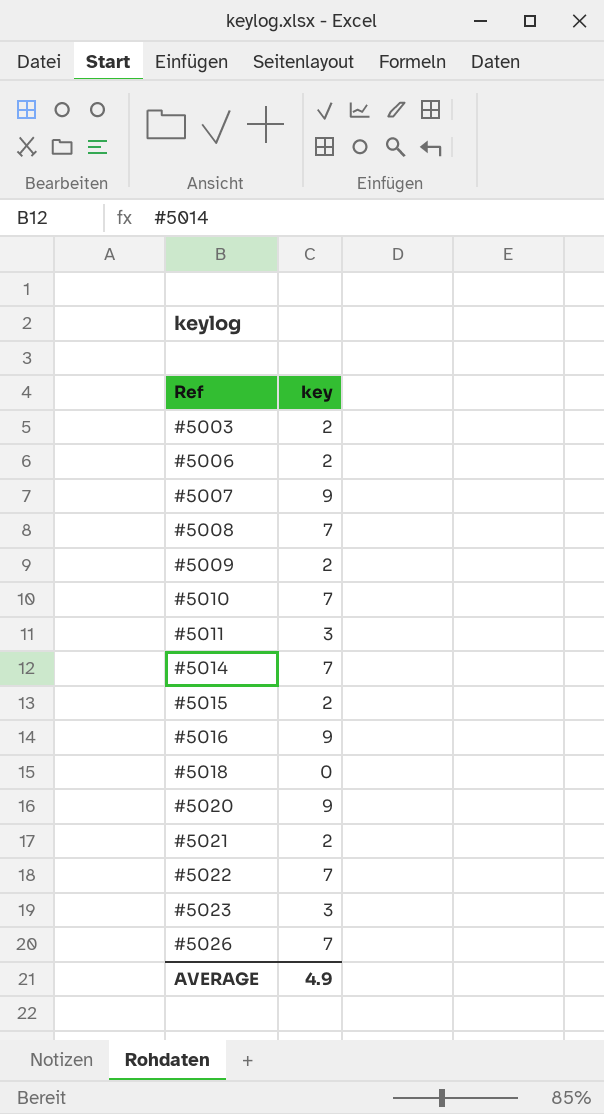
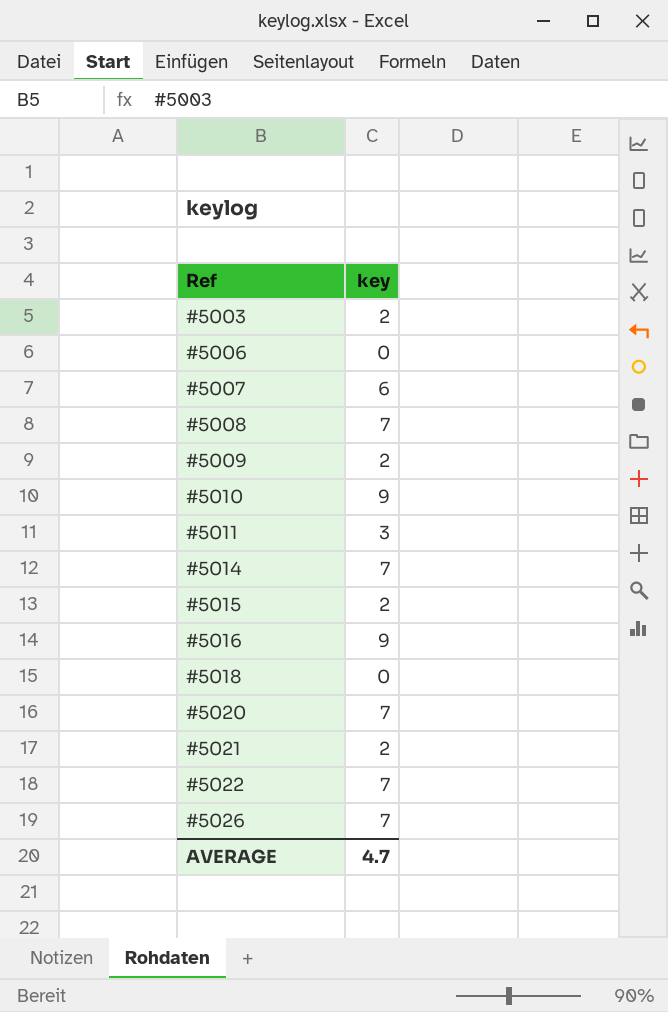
row #5023: 3 -> none
#5006 | key: 2 -> 0
#5007 | key: 9 -> 6
#5010 | key: 7 -> 9
#5020 | key: 9 -> 7
AVERAGE | key: 4.9 -> 4.7

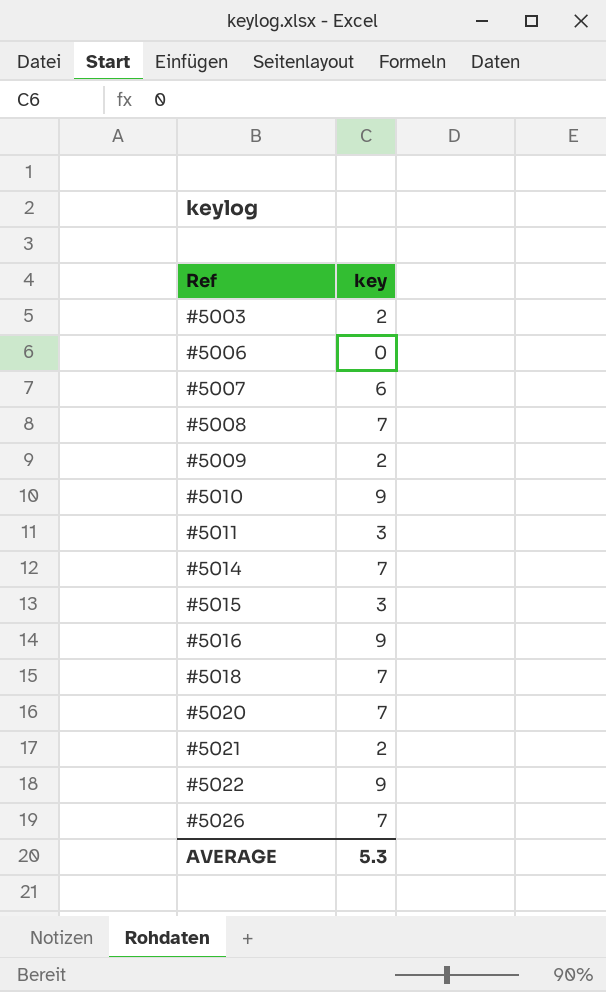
#5015 | key: 2 -> 3
#5018 | key: 0 -> 7
#5022 | key: 7 -> 9
AVERAGE | key: 4.7 -> 5.3

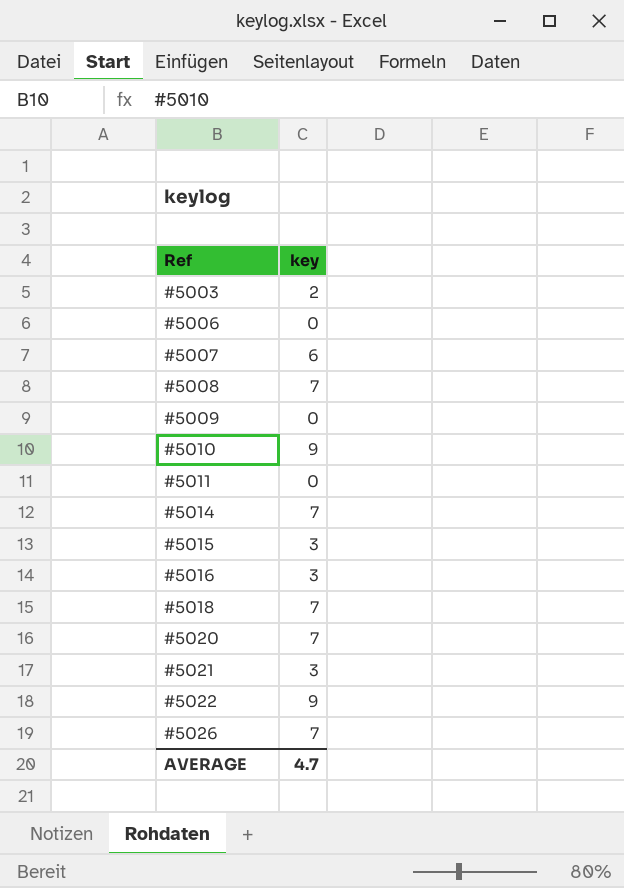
#5009 | key: 2 -> 0
#5011 | key: 3 -> 0
#5016 | key: 9 -> 3
#5021 | key: 2 -> 3
AVERAGE | key: 5.3 -> 4.7

